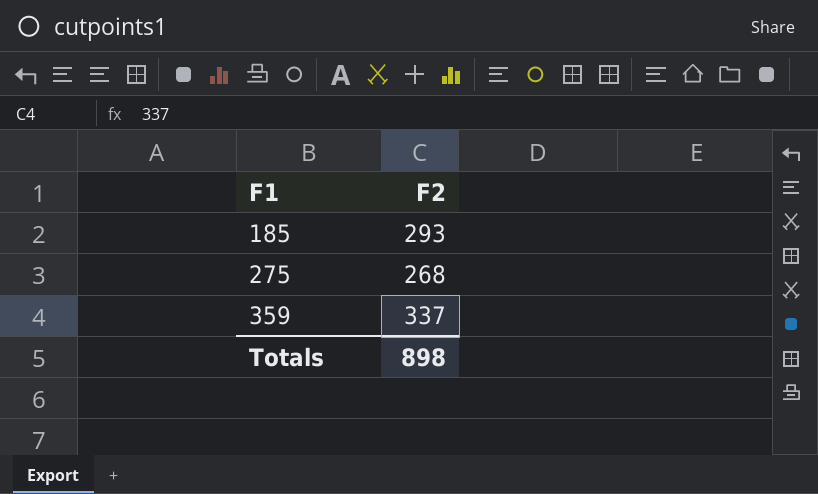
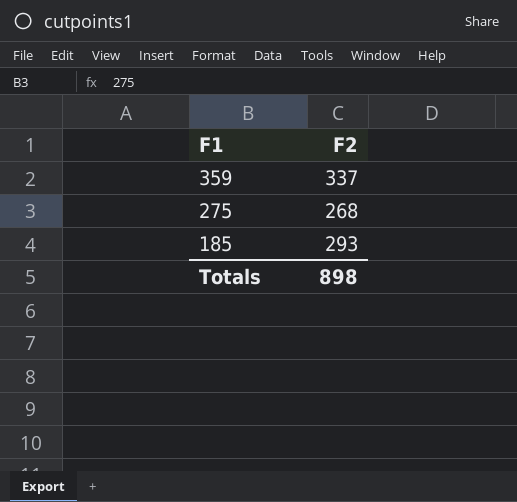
row order: F1 ascending -> F1 descending

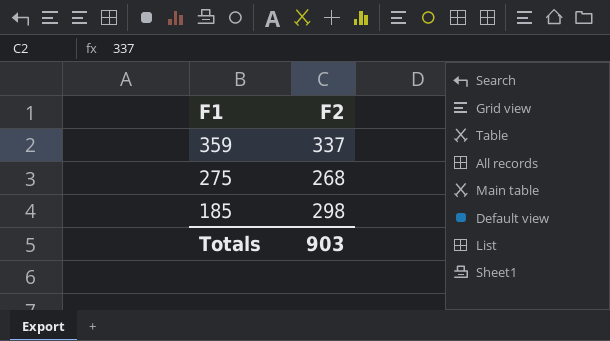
185 | F2: 293 -> 298
Totals | F2: 898 -> 903

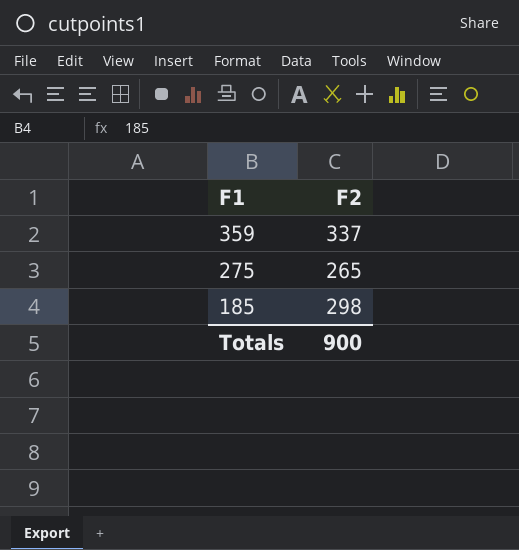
275 | F2: 268 -> 265
Totals | F2: 903 -> 900

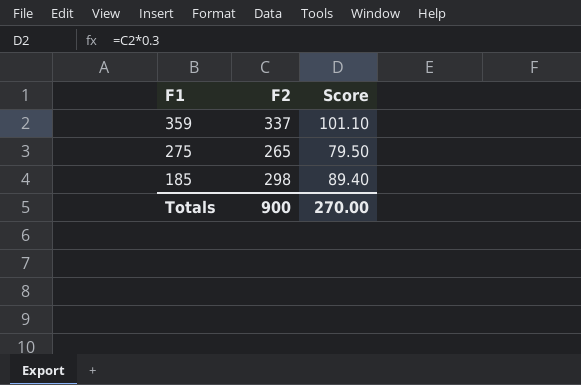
column Score | formula: none -> [F2] * 0.3

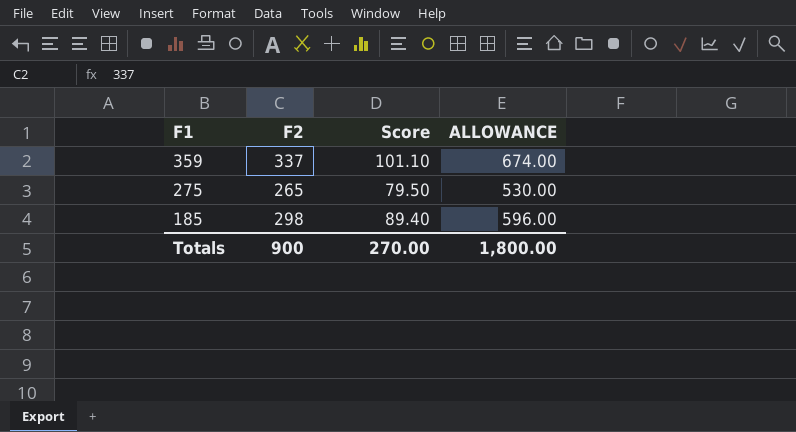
column ALLOWANCE | formula: none -> [F2] * 2

